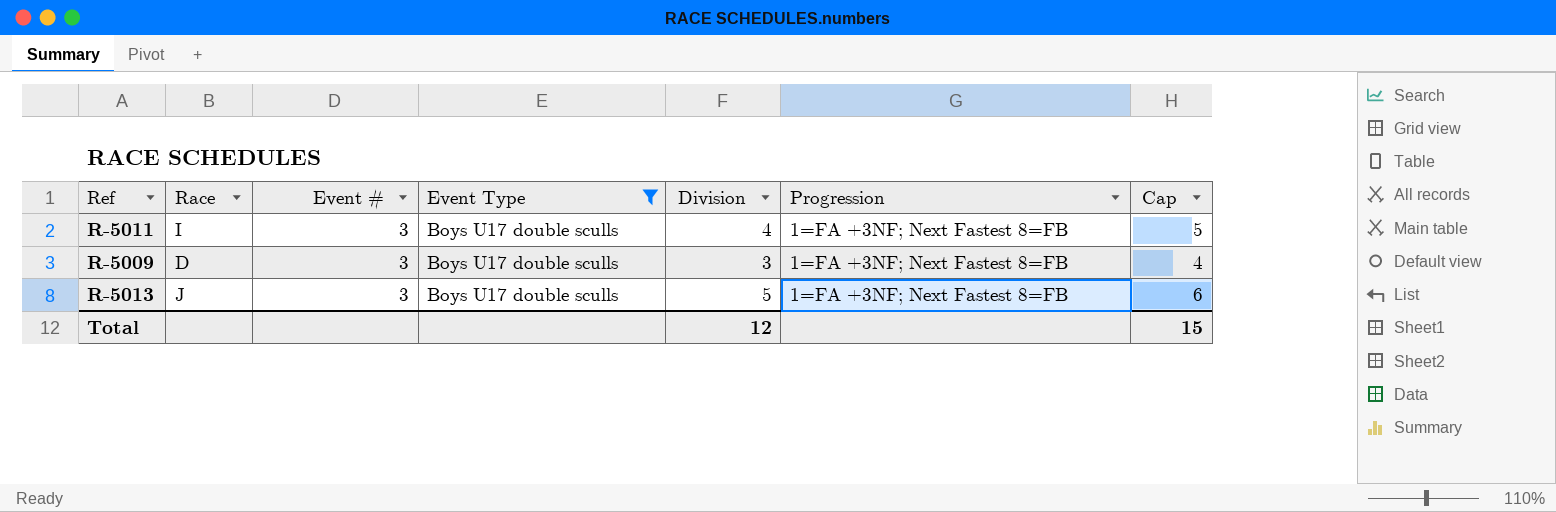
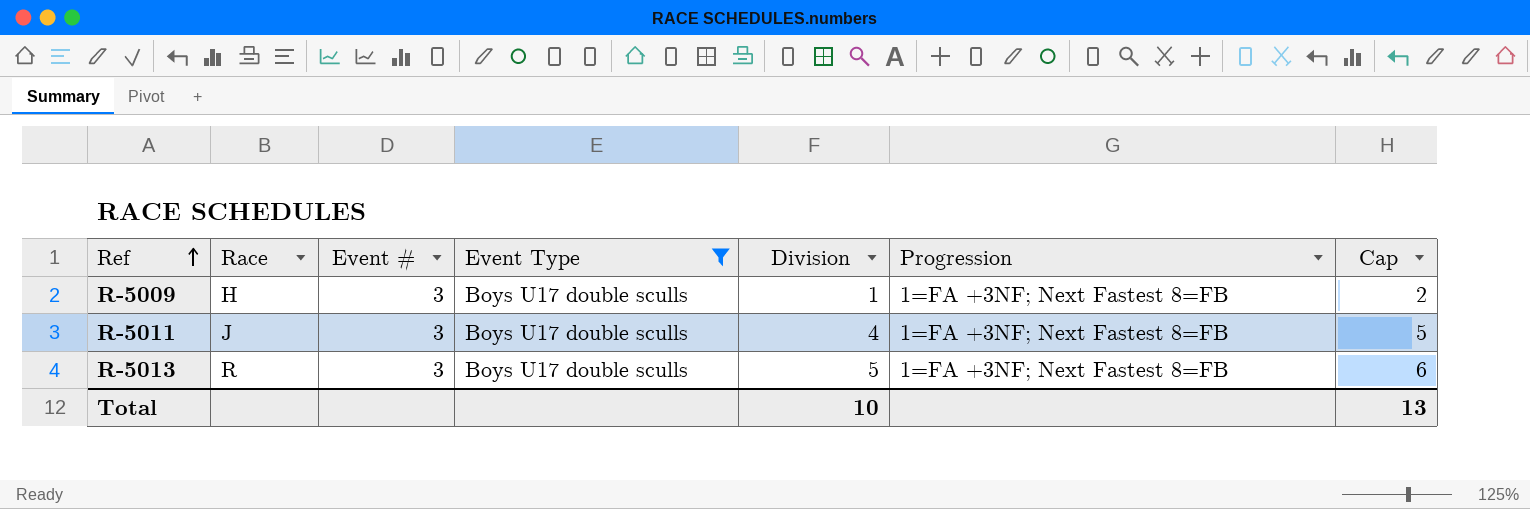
row order: none -> Ref ascending
R-5009 | Race: D -> H
R-5009 | Division: 3 -> 1
R-5009 | Cap: 4 -> 2
R-5011 | Race: I -> J
R-5013 | Race: J -> R
Total | Division: 12 -> 10
Total | Cap: 15 -> 13

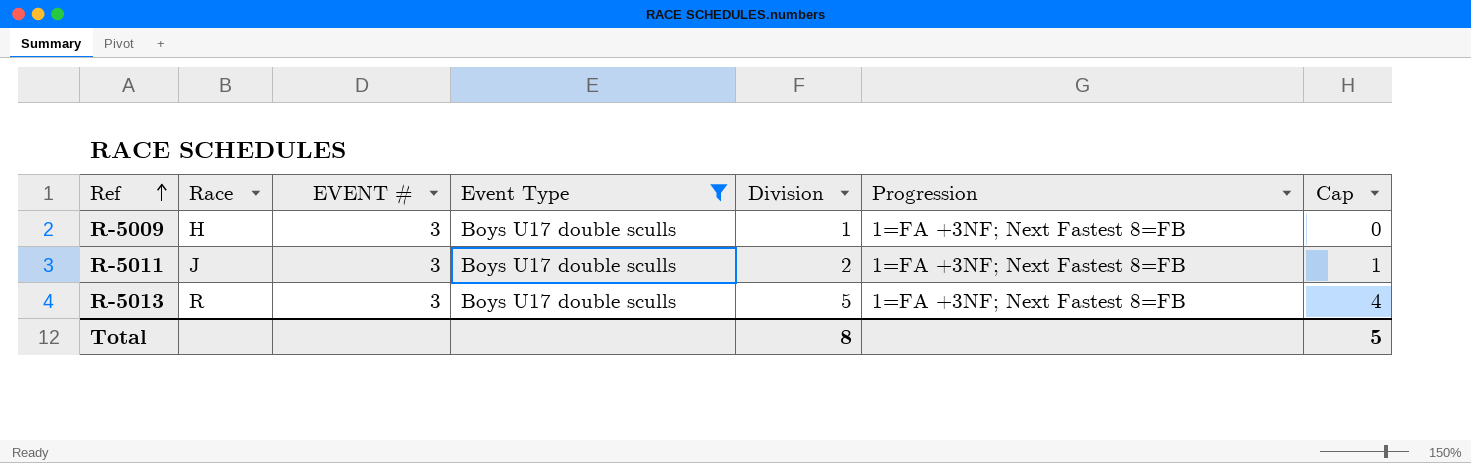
column name: Event # -> EVENT #
column Cap | formula: [Division] + 1 -> [Division] - 1
R-5011 | Division: 4 -> 2
Total | Division: 10 -> 8
Total | Cap: 13 -> 5

